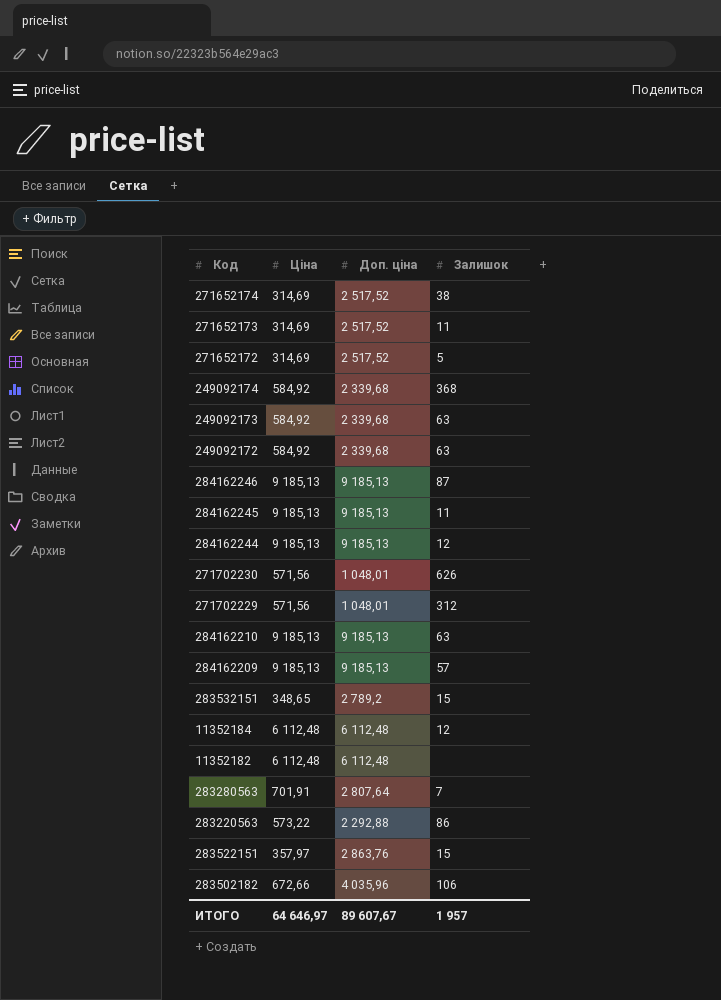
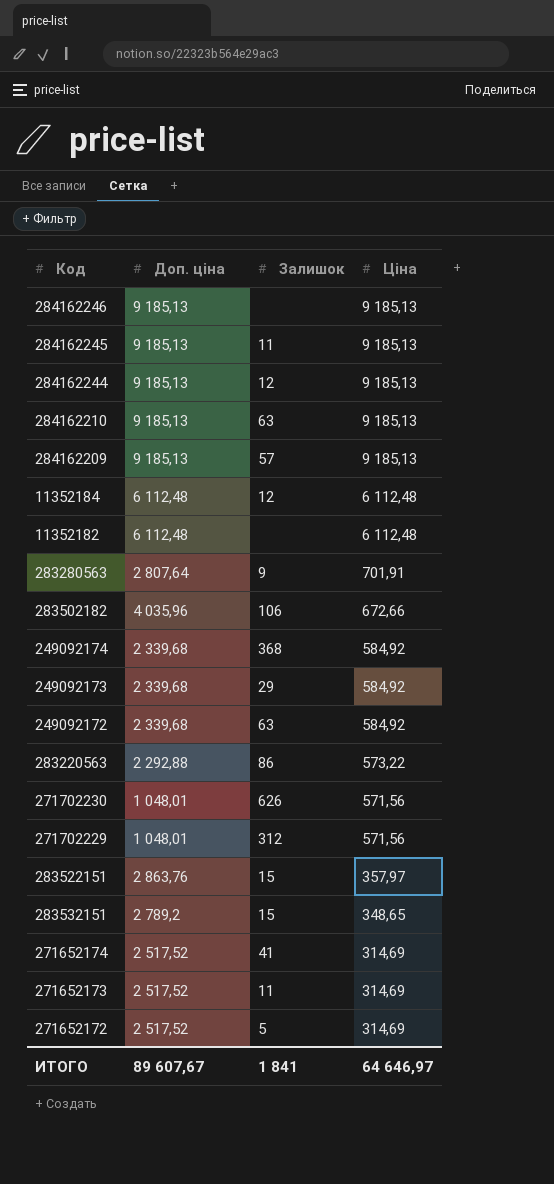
row order: none -> Ціна descending
column Ціна | position: 2 -> 4
284162246 | Залишок: 87 -> none
283280563 | Залишок: 7 -> 9
249092173 | Залишок: 63 -> 29
271652174 | Залишок: 38 -> 41
ИТОГО | Залишок: 1 957 -> 1 841

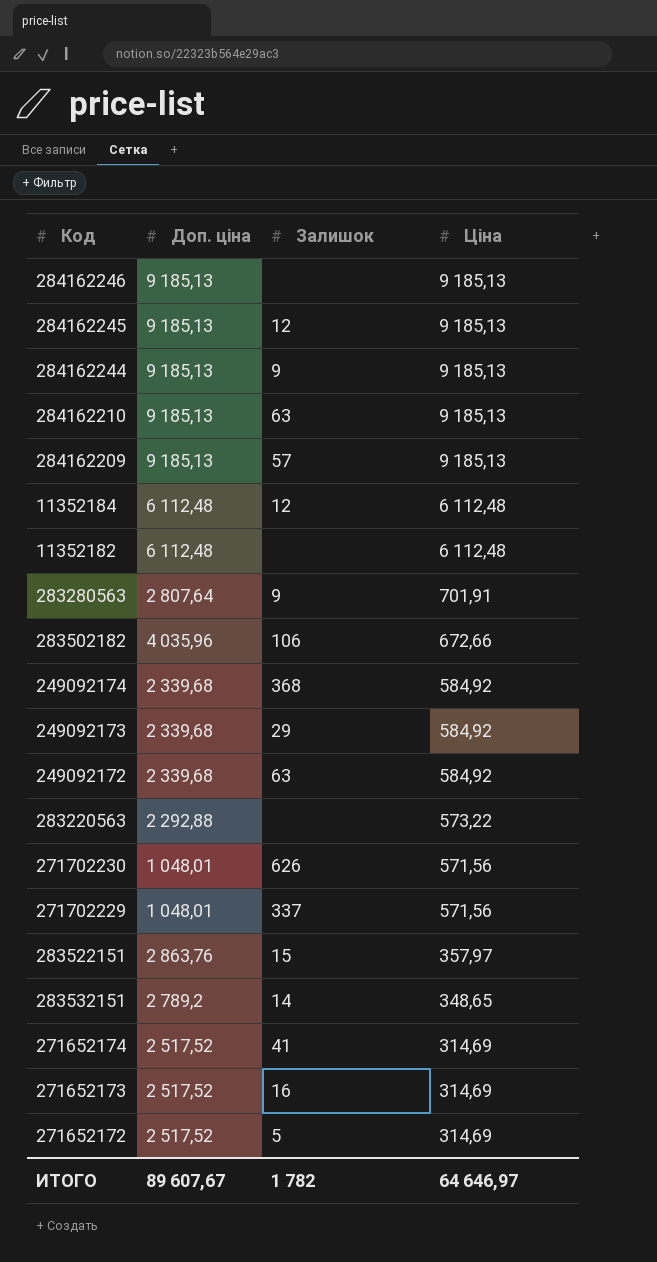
284162245 | Залишок: 11 -> 12
284162244 | Залишок: 12 -> 9
283220563 | Залишок: 86 -> none
271702229 | Залишок: 312 -> 337
283532151 | Залишок: 15 -> 14
271652173 | Залишок: 11 -> 16
ИТОГО | Залишок: 1 841 -> 1 782

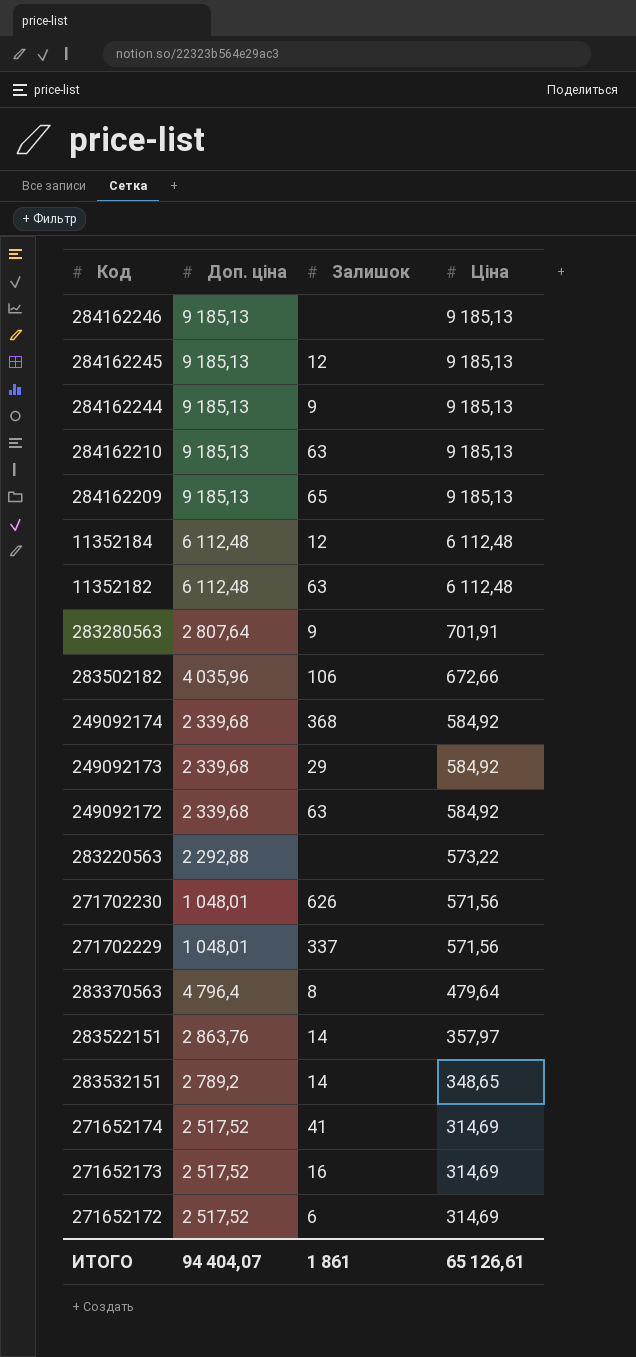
284162209 | Залишок: 57 -> 65
11352182 | Залишок: none -> 63
row 283370563: none -> 4 796,4 | 8 | 479,64
283522151 | Залишок: 15 -> 14
271652172 | Залишок: 5 -> 6
ИТОГО | Доп. ціна: 89 607,67 -> 94 404,07
ИТОГО | Залишок: 1 782 -> 1 861
ИТОГО | Ціна: 64 646,97 -> 65 126,61

